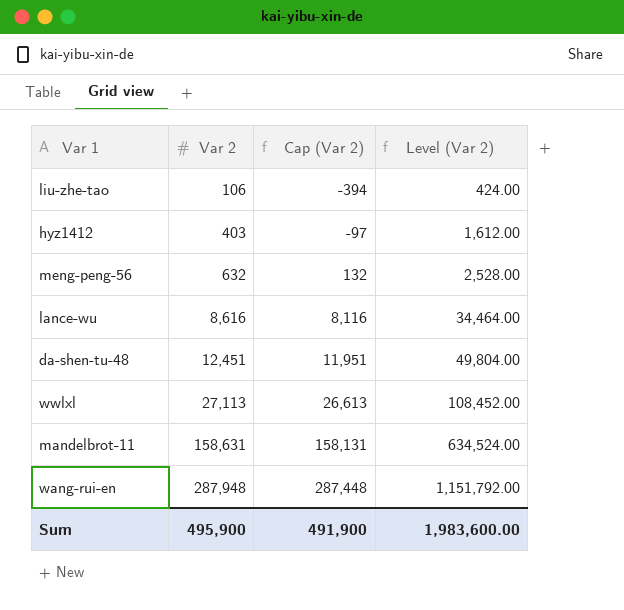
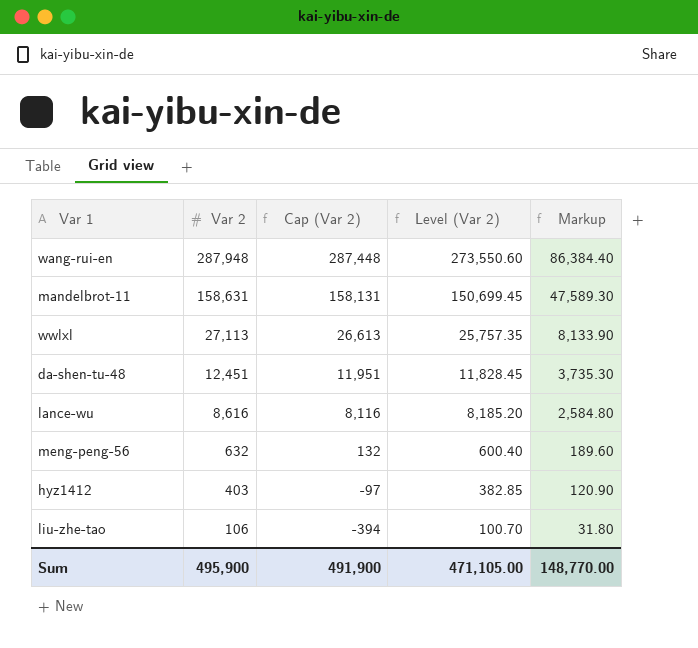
row order: Var 2 ascending -> Var 2 descending
column Level (Var 2) | formula: [Var 2] * 4 -> [Var 2] * 0.95
column Markup | formula: none -> [Var 2] * 0.3
Sum | Level (Var 2): 1,983,600.00 -> 471,105.00

